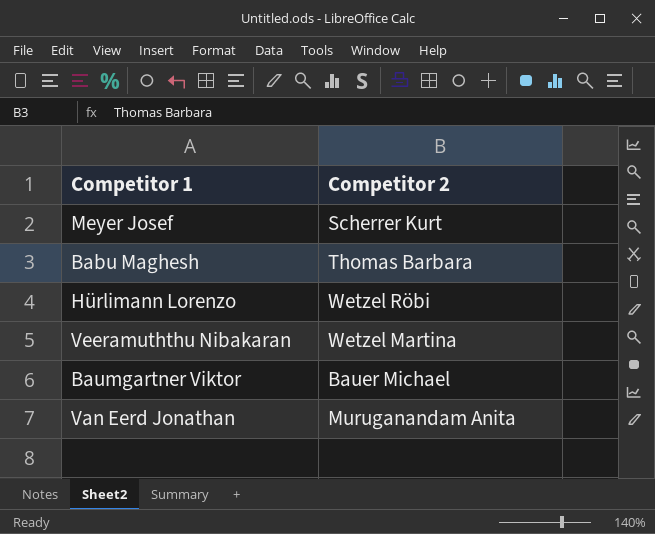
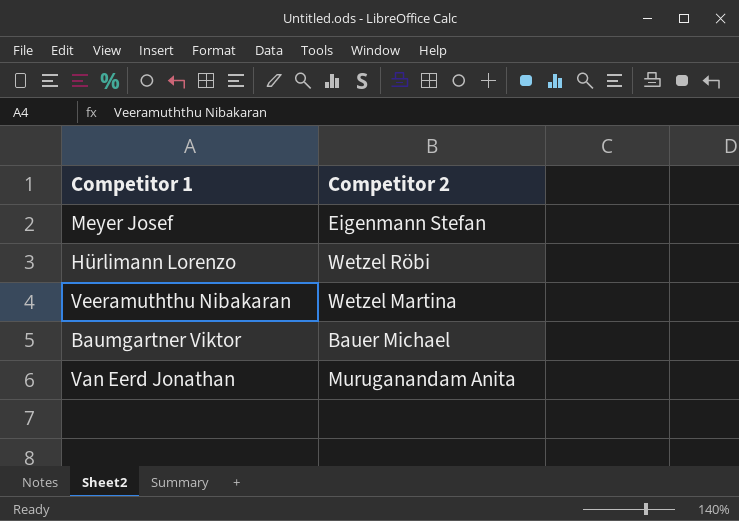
row Babu Maghesh: Thomas Barbara -> none
Meyer Josef | Competitor 2: Scherrer Kurt -> Eigenmann Stefan

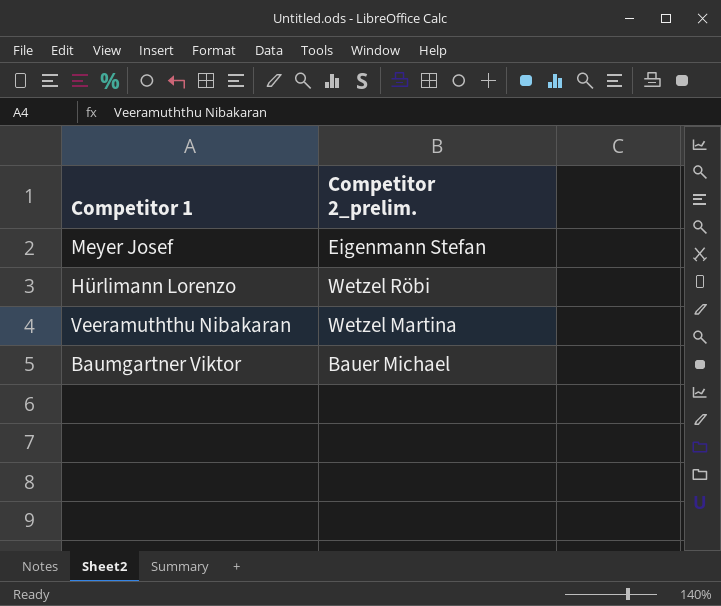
column name: Competitor 2 -> Competitor 2_prelim.
row Van Eerd Jonathan: Muruganandam Anita -> none

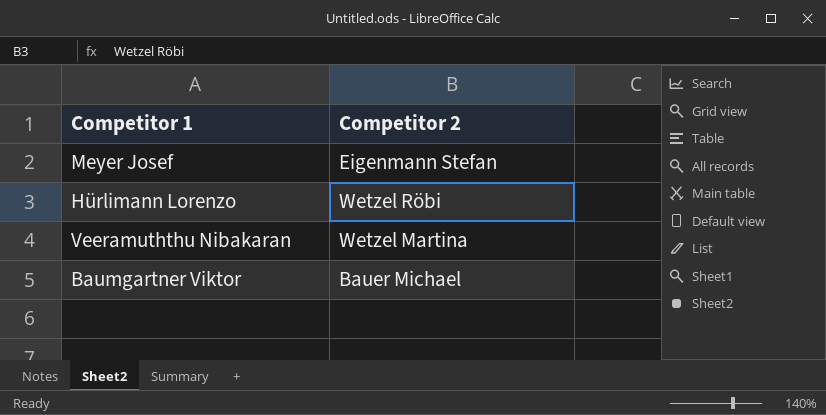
column name: Competitor 2_prelim. -> Competitor 2

